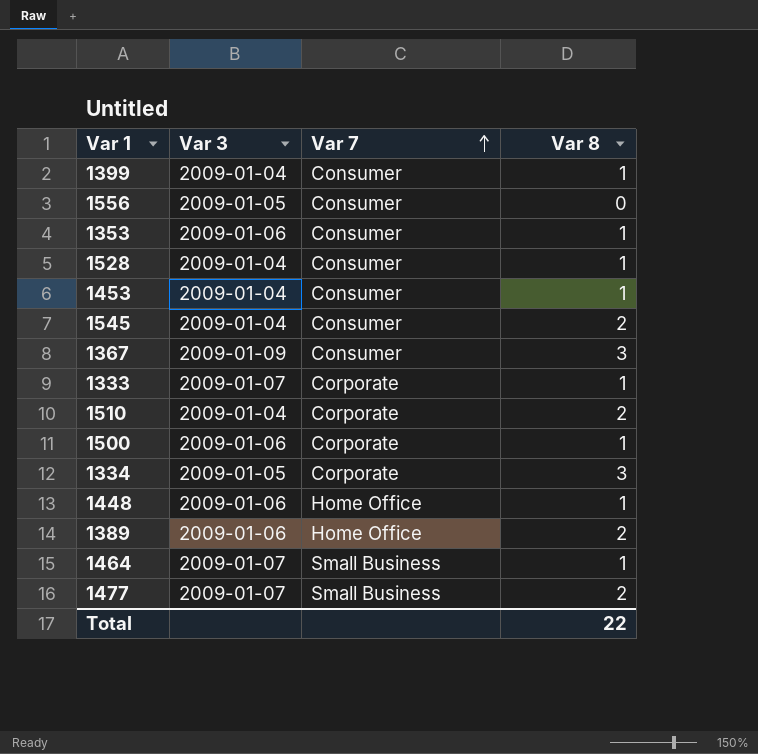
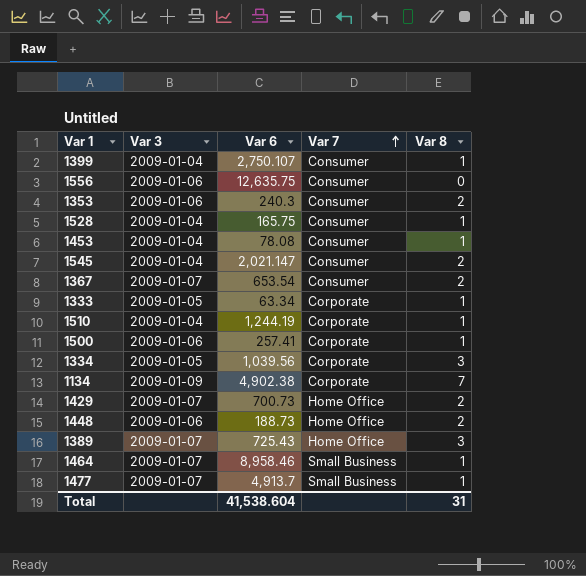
column Var 6 | position: none -> 3
1556 | Var 3: 2009-01-05 -> 2009-01-06
1353 | Var 8: 1 -> 2
1367 | Var 3: 2009-01-09 -> 2009-01-07
1367 | Var 8: 3 -> 2
1333 | Var 3: 2009-01-07 -> 2009-01-05
1510 | Var 8: 2 -> 1
row 1134: none -> 2009-01-09 | 4,902.38 | Corporate | 7
row 1429: none -> 2009-01-07 | 700.73 | Home Office | 2
1448 | Var 8: 1 -> 2
1389 | Var 3: 2009-01-06 -> 2009-01-07
1389 | Var 8: 2 -> 3
1477 | Var 8: 2 -> 1
Total | Var 8: 22 -> 31

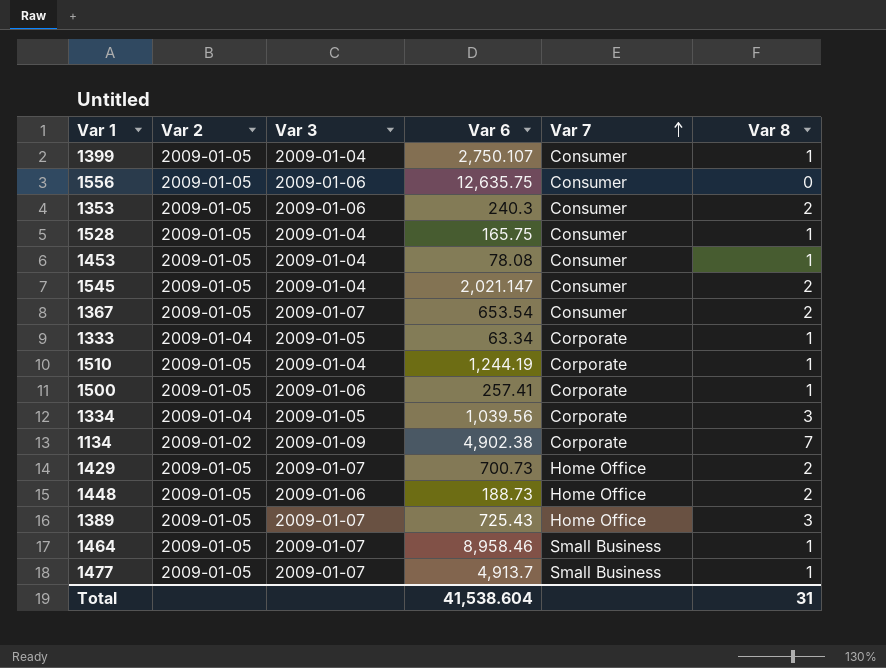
column Var 2 | position: none -> 2

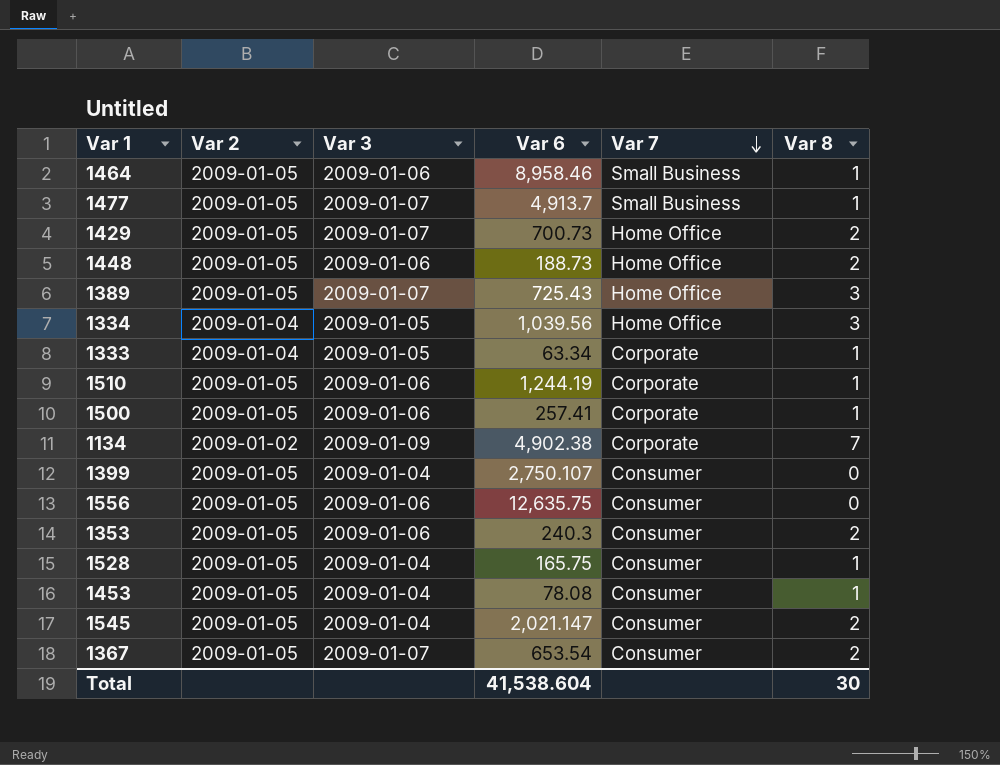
row order: Var 7 ascending -> Var 7 descending
1464 | Var 3: 2009-01-07 -> 2009-01-06
1334 | Var 7: Corporate -> Home Office
1510 | Var 3: 2009-01-04 -> 2009-01-06
1399 | Var 8: 1 -> 0
Total | Var 8: 31 -> 30

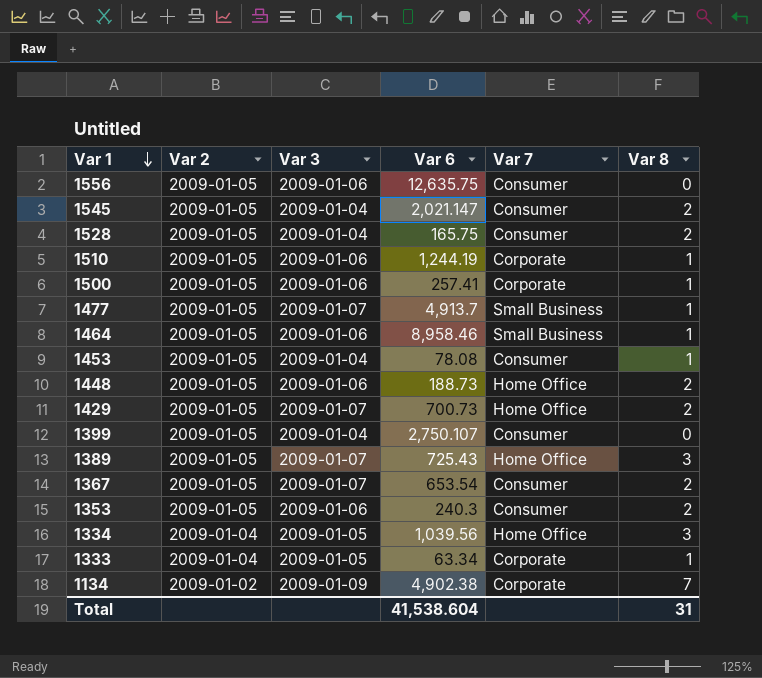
row order: Var 7 descending -> Var 1 descending
1528 | Var 8: 1 -> 2
Total | Var 8: 30 -> 31

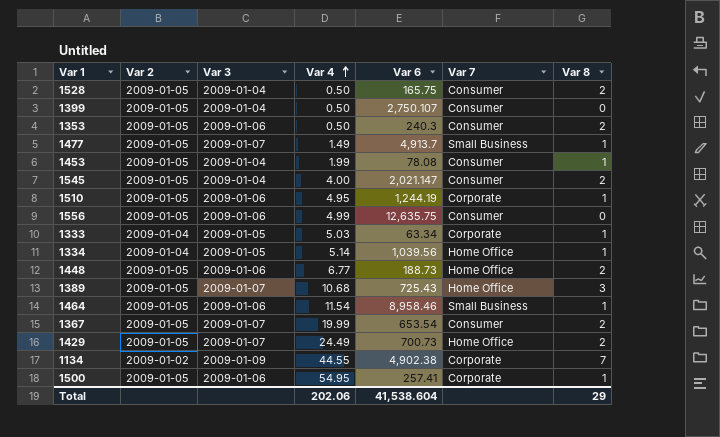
row order: Var 1 descending -> Var 4 ascending
column Var 4 | position: none -> 4
1334 | Var 8: 3 -> 1
Total | Var 8: 31 -> 29

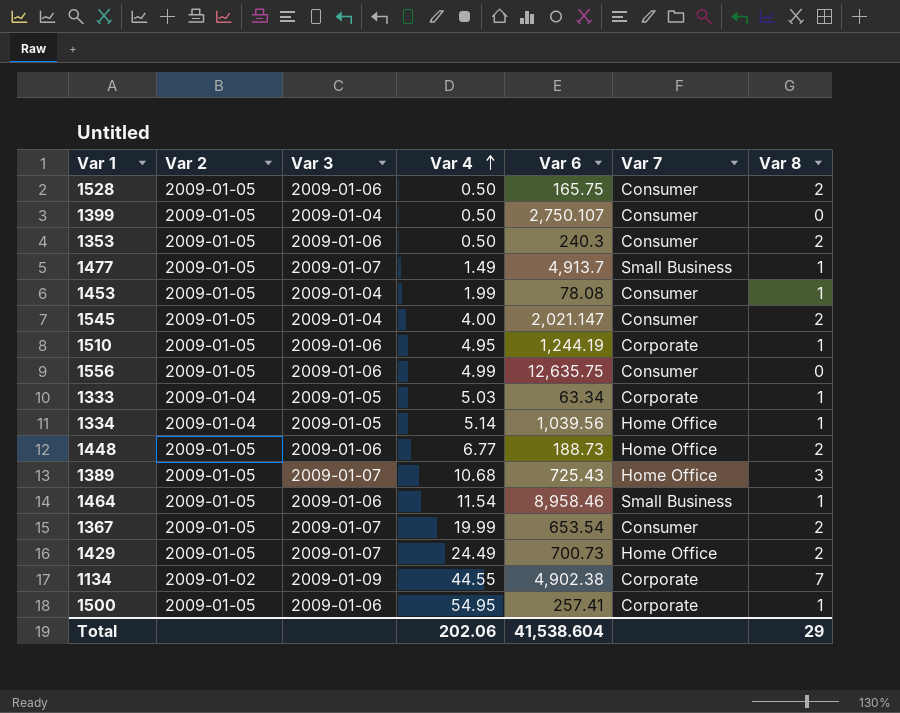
1528 | Var 3: 2009-01-04 -> 2009-01-06

